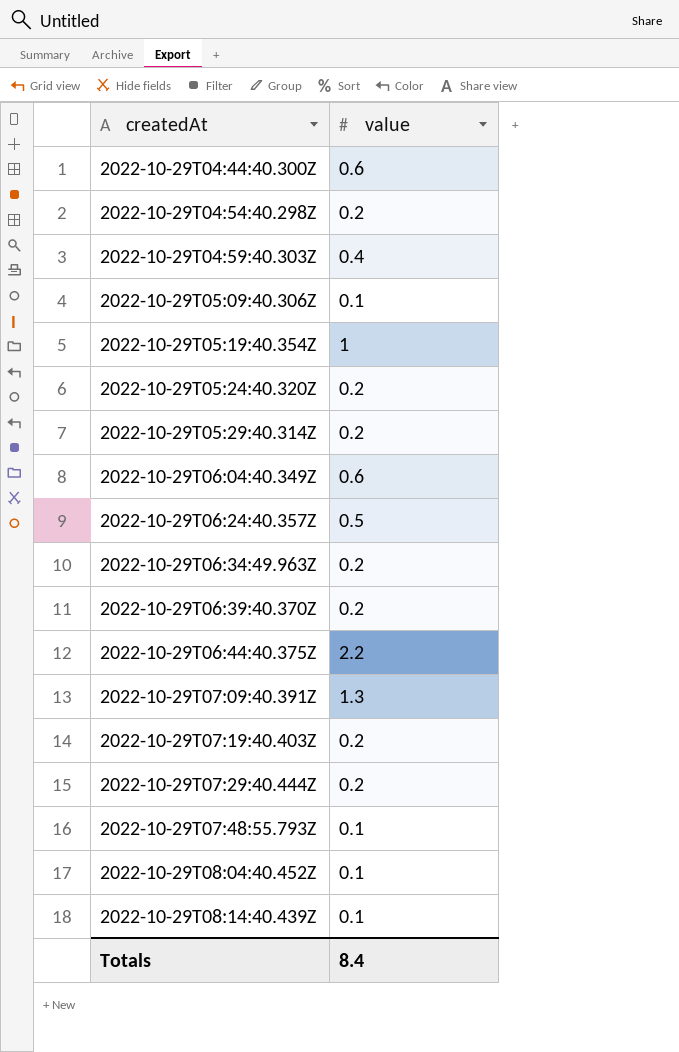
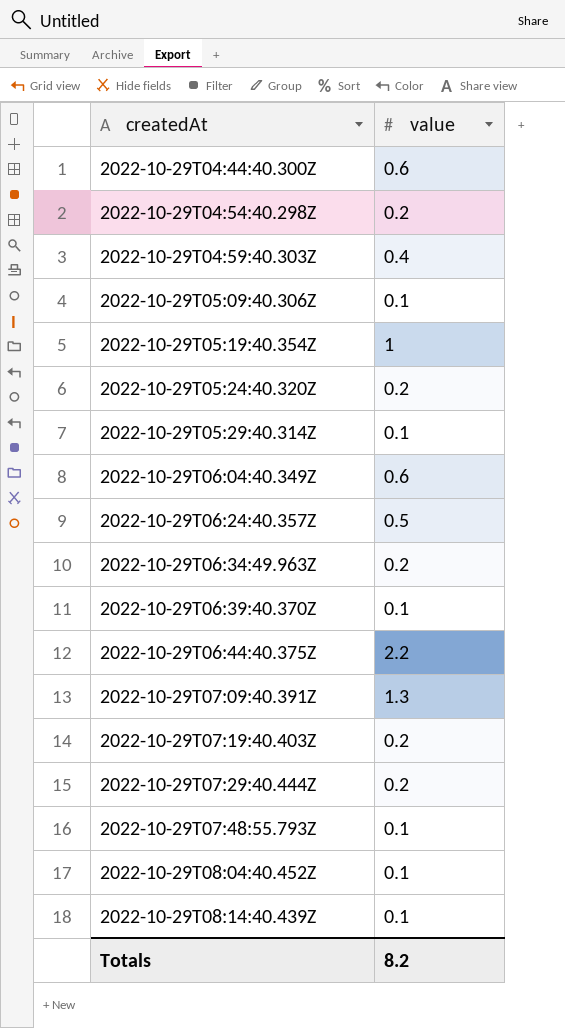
2022-10-29T05:29:40.314Z | value: 0.2 -> 0.1
2022-10-29T06:39:40.370Z | value: 0.2 -> 0.1
Totals | value: 8.4 -> 8.2

